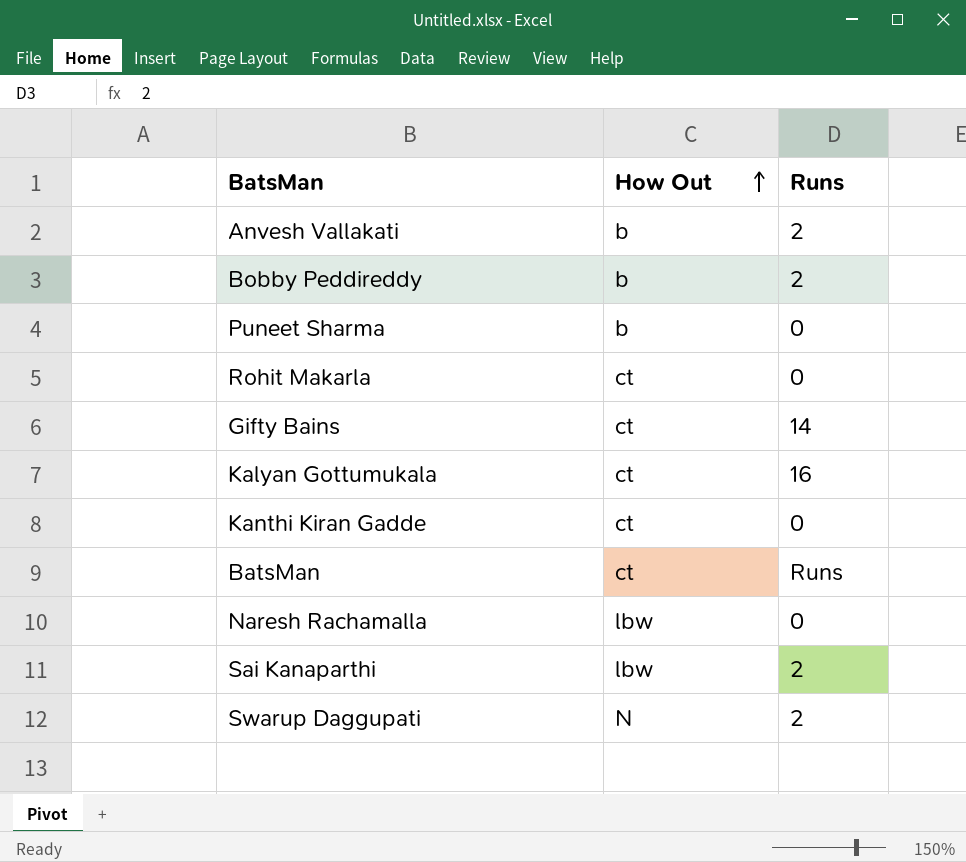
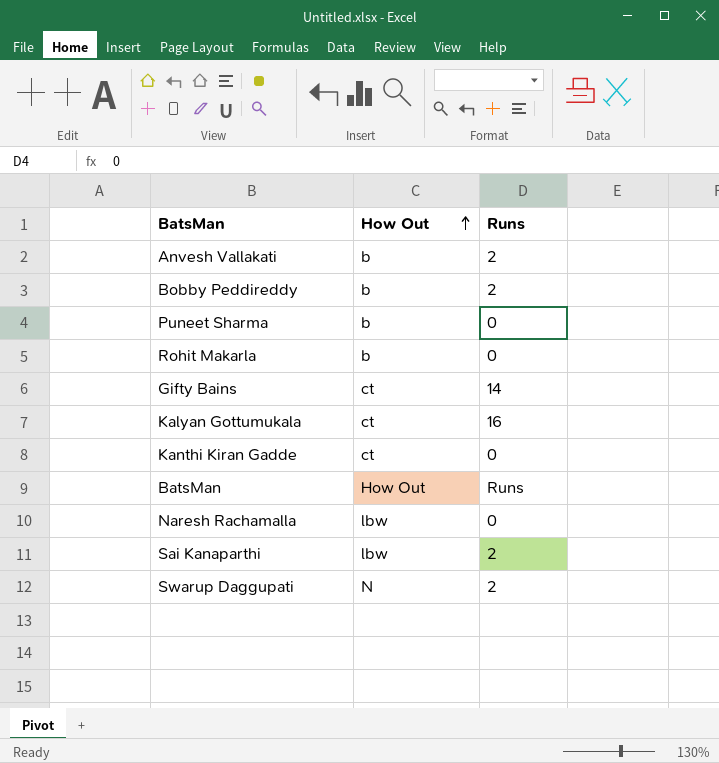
Rohit Makarla | How Out: ct -> b
BatsMan | How Out: ct -> How Out

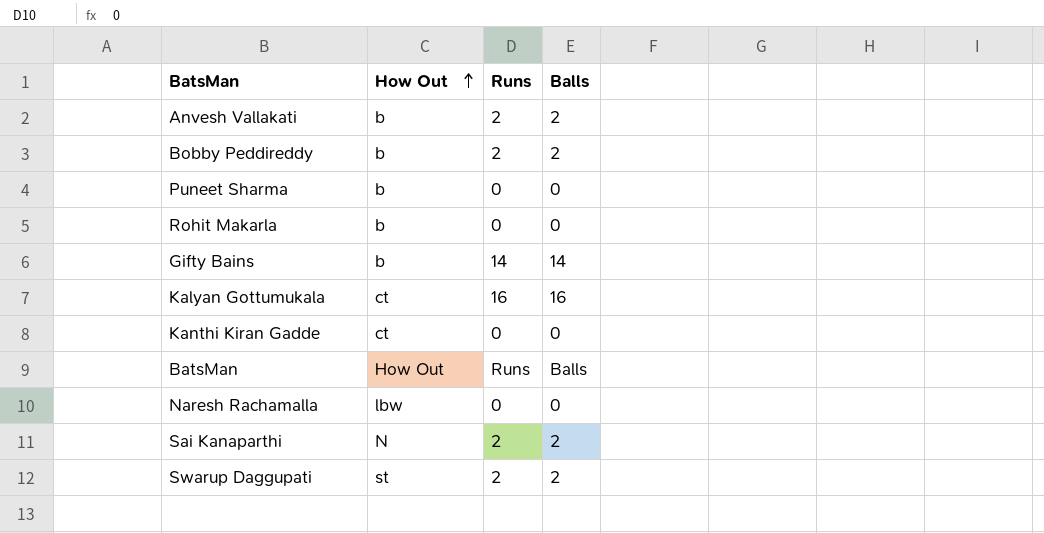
column Balls | position: none -> 4
Gifty Bains | How Out: ct -> b
Sai Kanaparthi | How Out: lbw -> N
Swarup Daggupati | How Out: N -> st

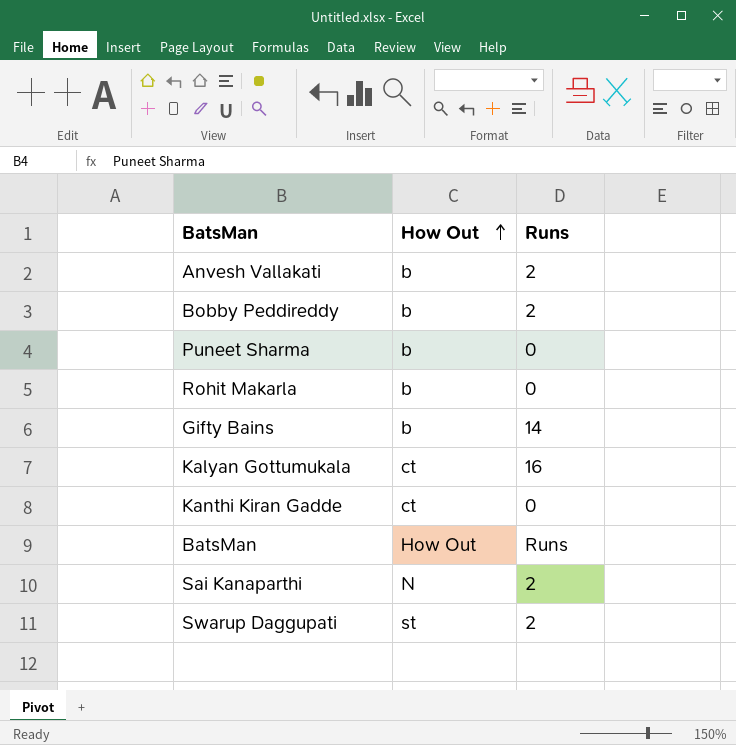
column Balls | position: 4 -> none
row Naresh Rachamalla: lbw | 0 | 0 -> none

